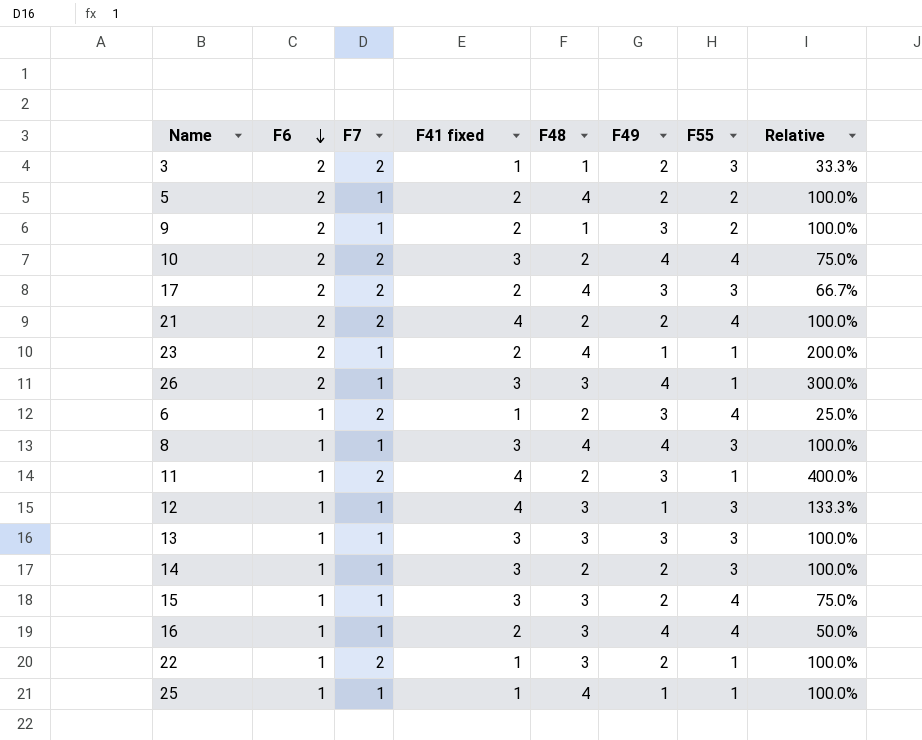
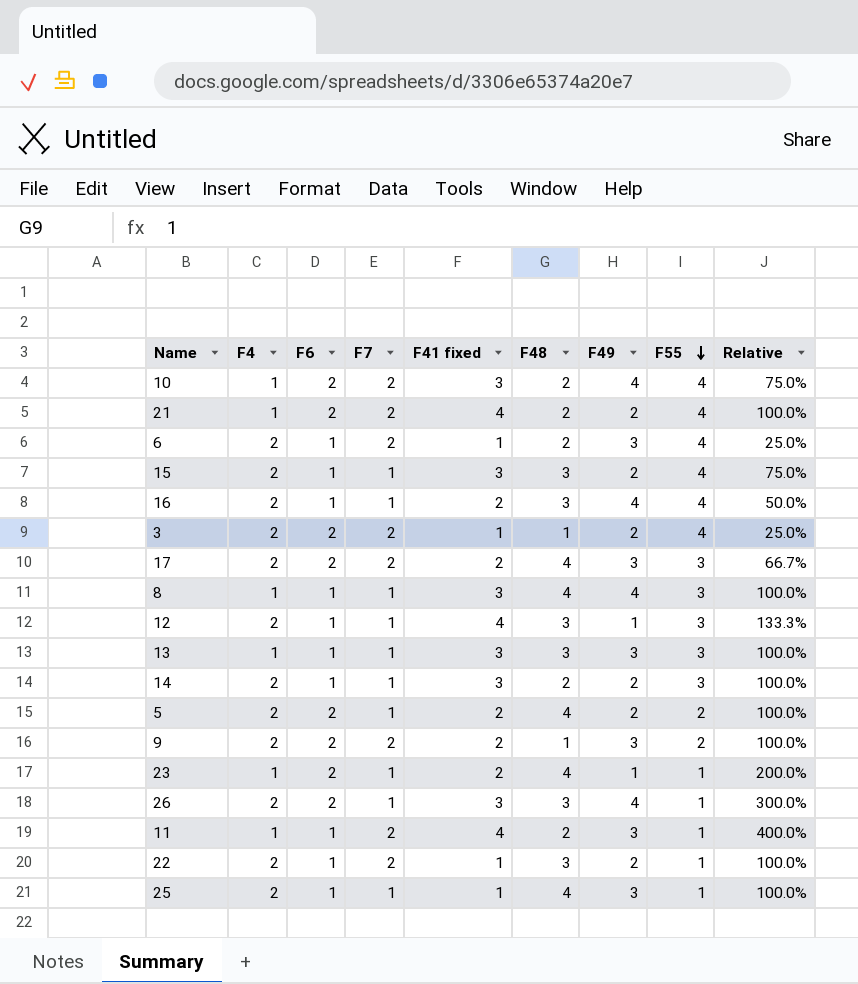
row order: F6 descending -> F55 descending
column F4 | position: none -> 2
3 | F55: 3 -> 4
3 | Relative: 33.3% -> 25.0%
9 | F7: 1 -> 2
25 | F49: 1 -> 3

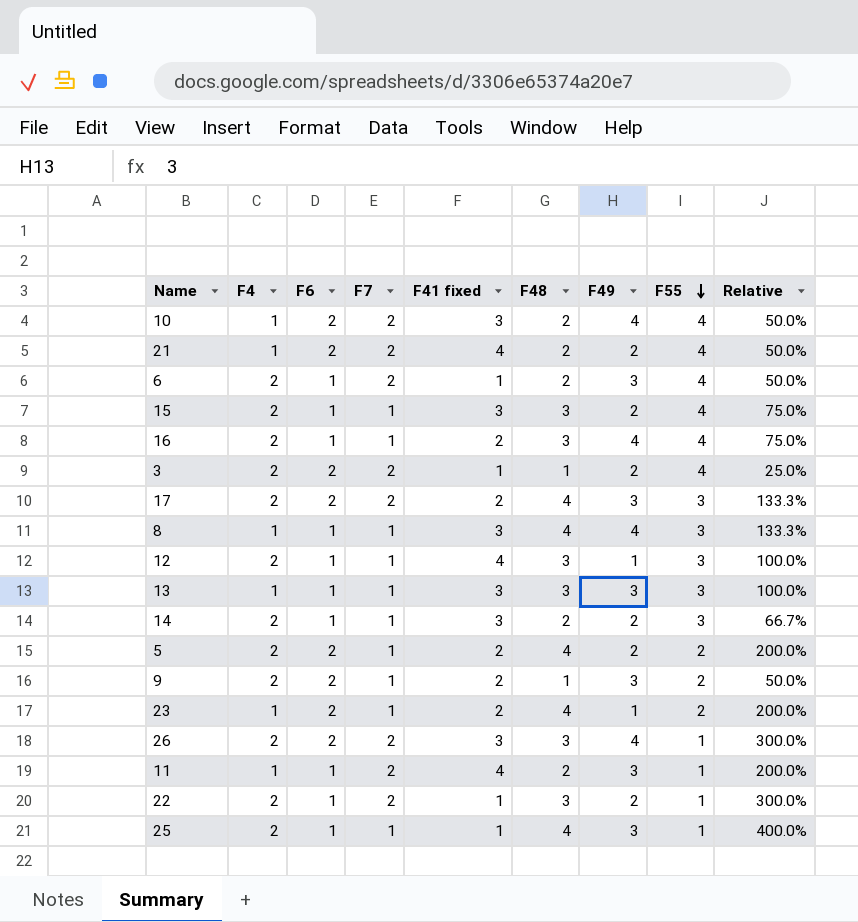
column Relative | formula: [F41 fixed] / [F55] -> [F48] / [F55]
9 | F7: 2 -> 1
23 | F55: 1 -> 2
26 | F7: 1 -> 2

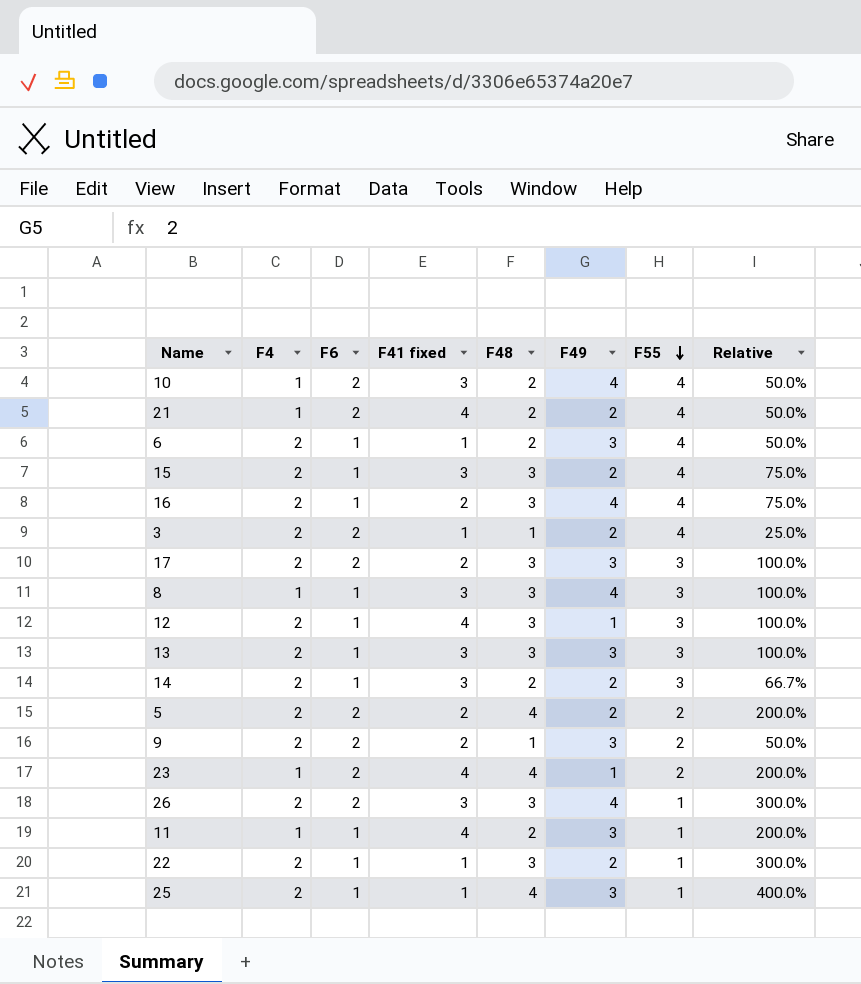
column F7 | position: 4 -> none
17 | F48: 4 -> 3
17 | Relative: 133.3% -> 100.0%
8 | F48: 4 -> 3
8 | Relative: 133.3% -> 100.0%
13 | F4: 1 -> 2
23 | F41 fixed: 2 -> 4

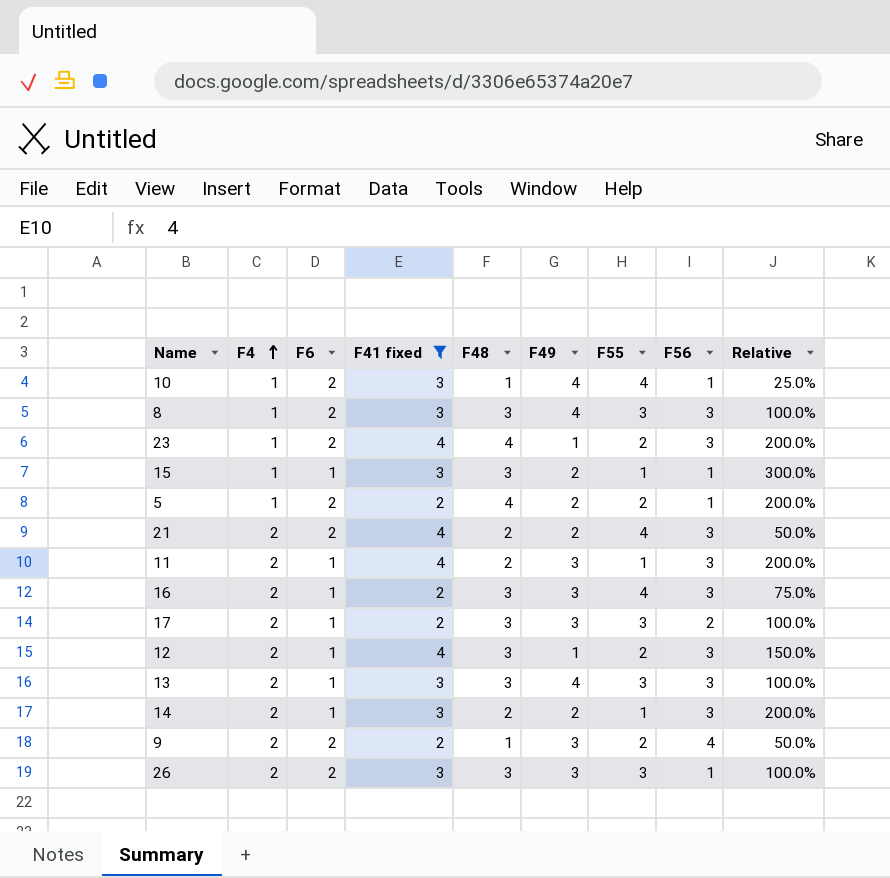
filter: none -> F41 fixed != 1
row order: F55 descending -> F4 ascending
column F56 | position: none -> 8
10 | F48: 2 -> 1
10 | Relative: 50.0% -> 25.0%
8 | F6: 1 -> 2
15 | F4: 2 -> 1
15 | F55: 4 -> 1
15 | Relative: 75.0% -> 300.0%
5 | F4: 2 -> 1
21 | F4: 1 -> 2
11 | F4: 1 -> 2
16 | F49: 4 -> 3
17 | F6: 2 -> 1
12 | F55: 3 -> 2
12 | Relative: 100.0% -> 150.0%
13 | F49: 3 -> 4
14 | F55: 3 -> 1
14 | Relative: 66.7% -> 200.0%
26 | F49: 4 -> 3
26 | F55: 1 -> 3
26 | Relative: 300.0% -> 100.0%

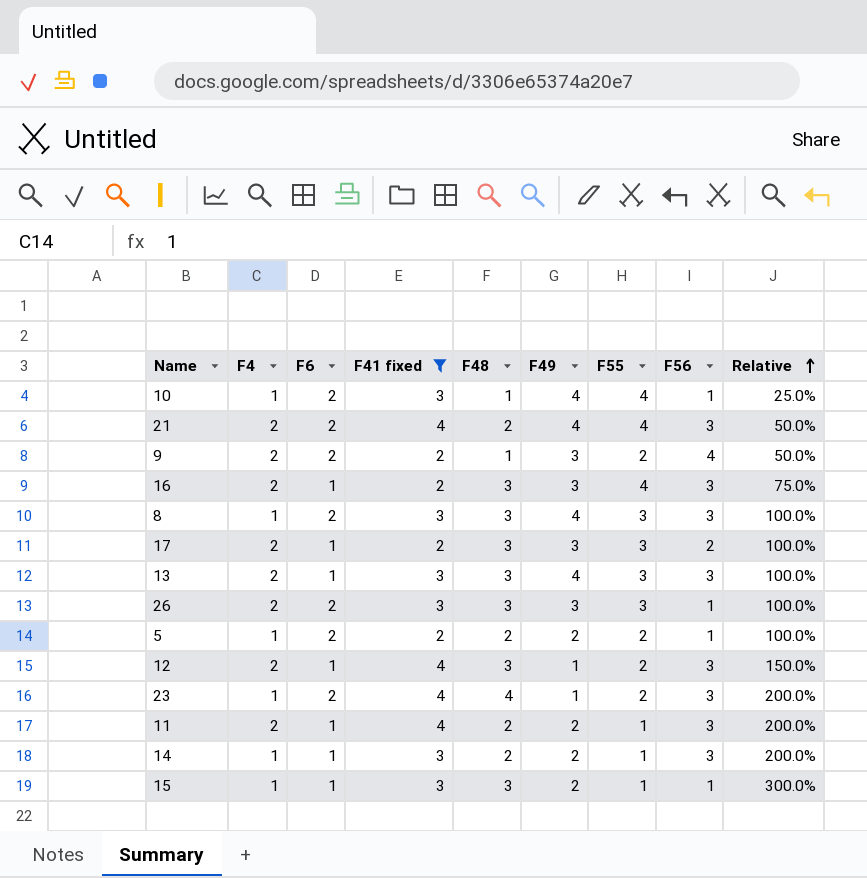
row order: F4 ascending -> Relative ascending
21 | F49: 2 -> 4
5 | F48: 4 -> 2
5 | Relative: 200.0% -> 100.0%
11 | F49: 3 -> 2
14 | F4: 2 -> 1

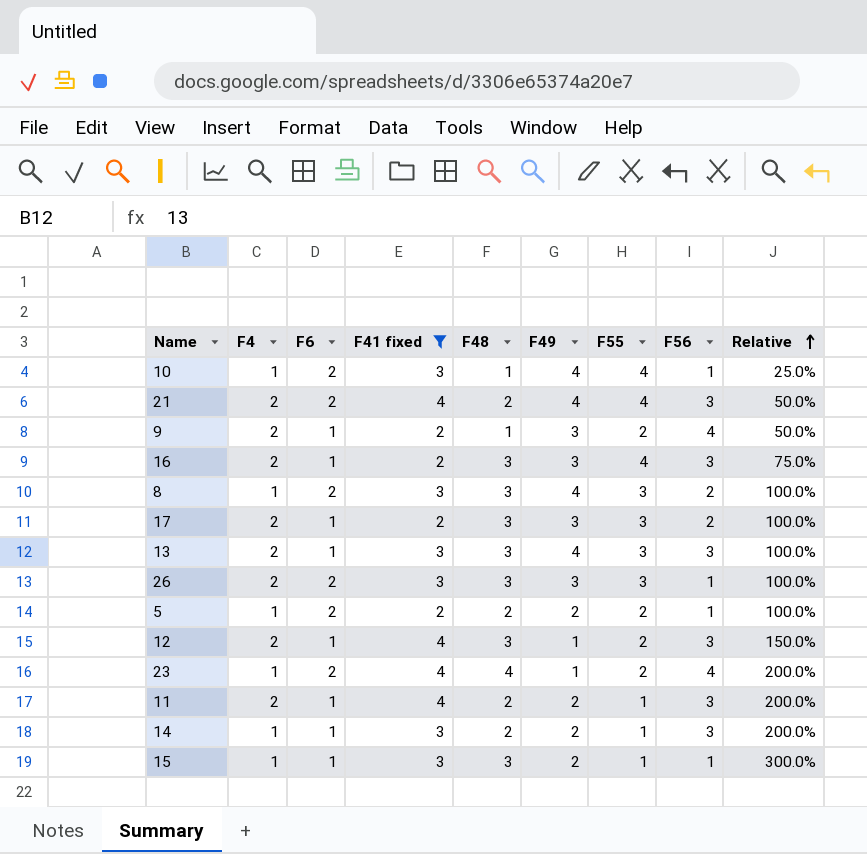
9 | F6: 2 -> 1
8 | F56: 3 -> 2
23 | F56: 3 -> 4

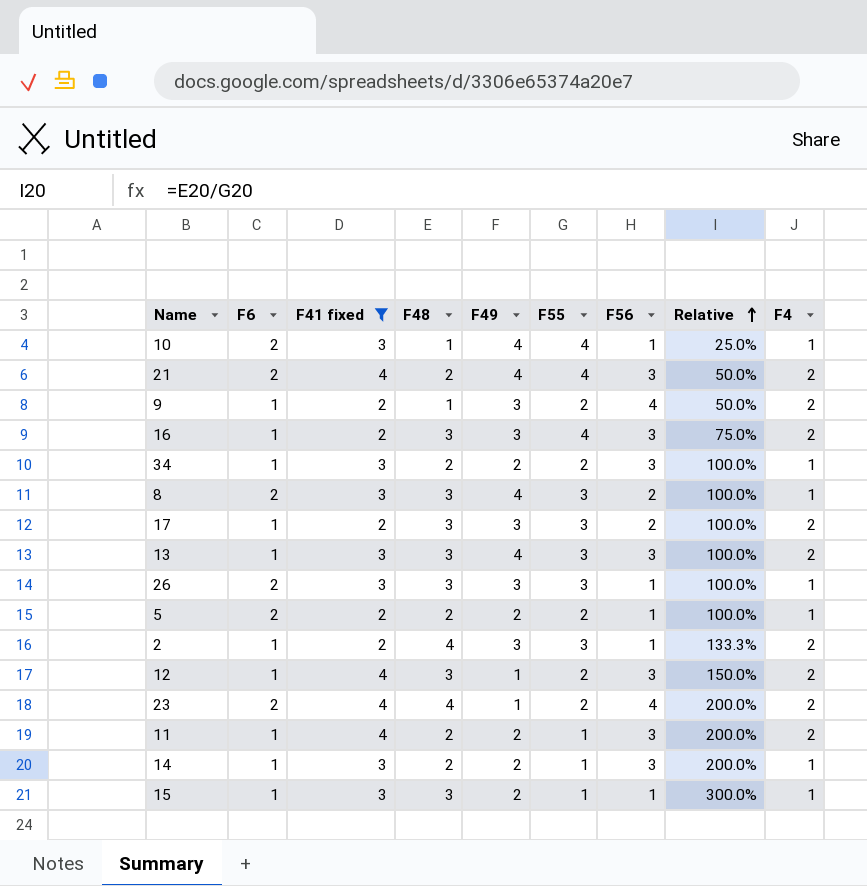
column F4 | position: 2 -> 9
row 34: none -> 1 | 3 | 2 | 2 | 2 | 3 | 100.0% | 1
26 | F4: 2 -> 1
row 2: none -> 1 | 2 | 4 | 3 | 3 | 1 | 133.3% | 2
23 | F4: 1 -> 2

